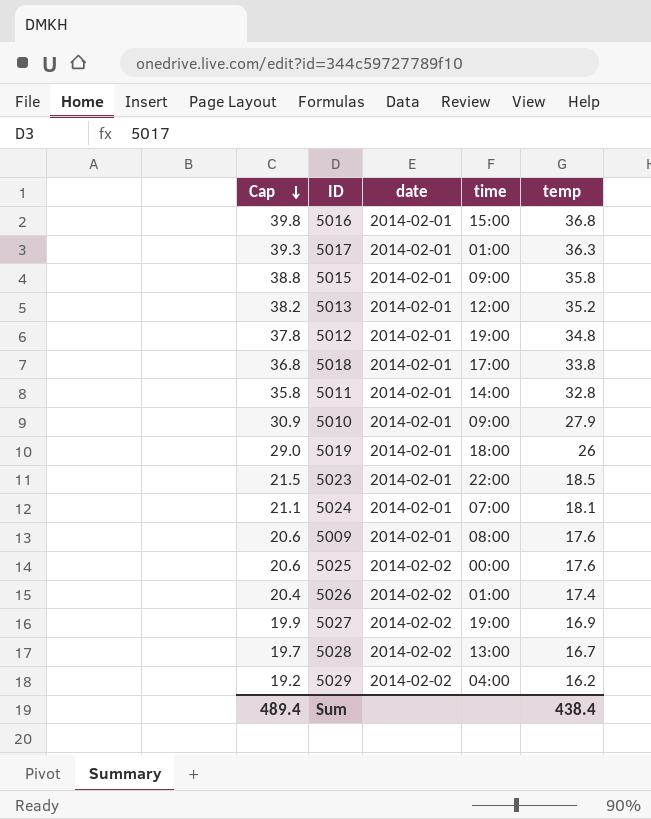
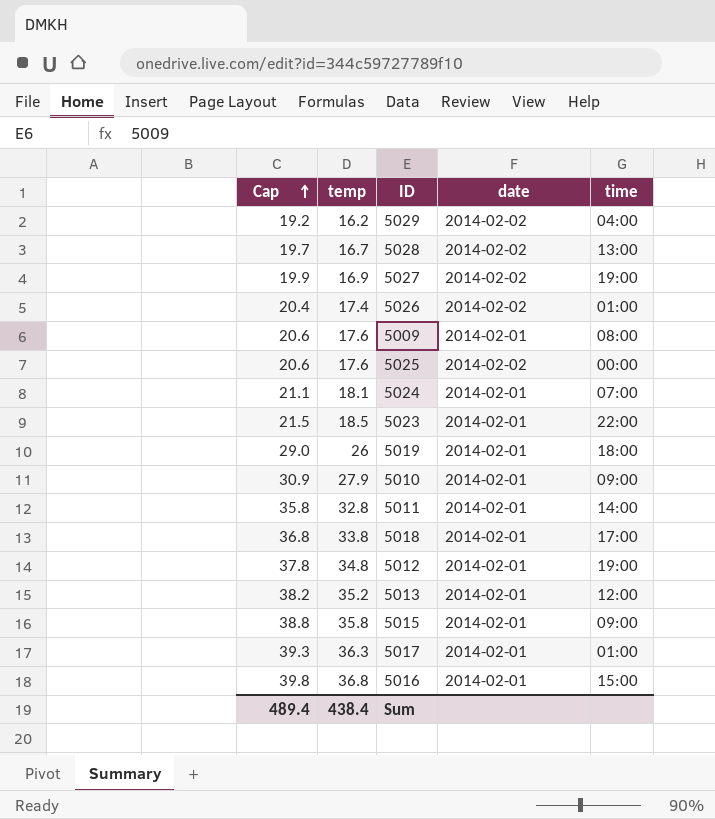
row order: Cap descending -> Cap ascending
column temp | position: 5 -> 2

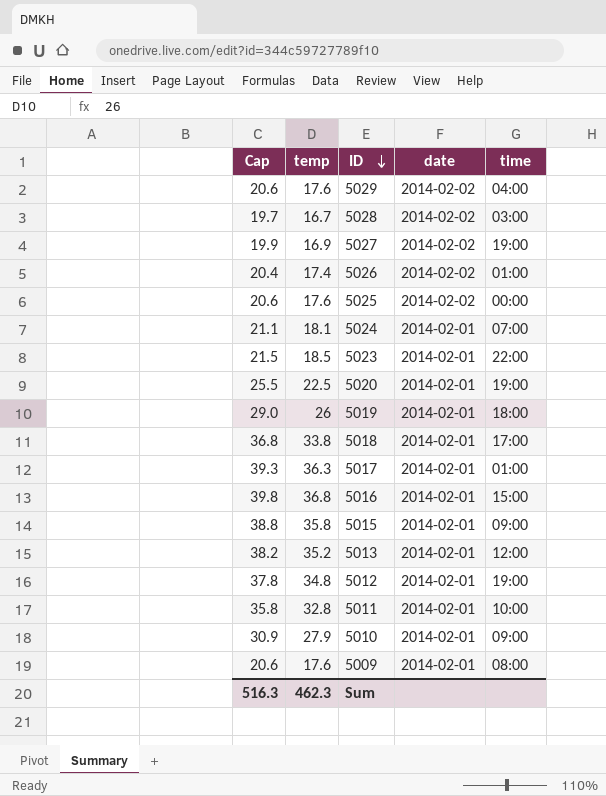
row order: Cap ascending -> ID descending
5029 | Cap: 19.2 -> 20.6
5029 | temp: 16.2 -> 17.6
5028 | time: 13:00 -> 03:00
row 5020: none -> 25.5 | 22.5 | 2014-02-01 | 19:00
5011 | time: 14:00 -> 10:00
Sum | Cap: 489.4 -> 516.3
Sum | temp: 438.4 -> 462.3

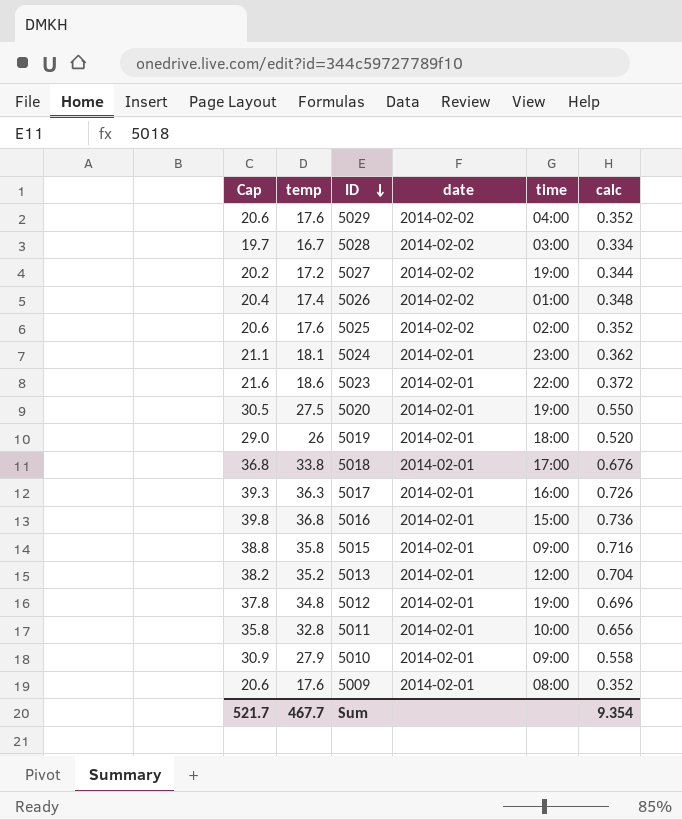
column calc | formula: none -> [temp] * 0.02
5027 | Cap: 19.9 -> 20.2
5027 | temp: 16.9 -> 17.2
5025 | time: 00:00 -> 02:00
5024 | time: 07:00 -> 23:00
5023 | Cap: 21.5 -> 21.6
5023 | temp: 18.5 -> 18.6
5020 | Cap: 25.5 -> 30.5
5020 | temp: 22.5 -> 27.5
5017 | time: 01:00 -> 16:00
Sum | Cap: 516.3 -> 521.7
Sum | temp: 462.3 -> 467.7

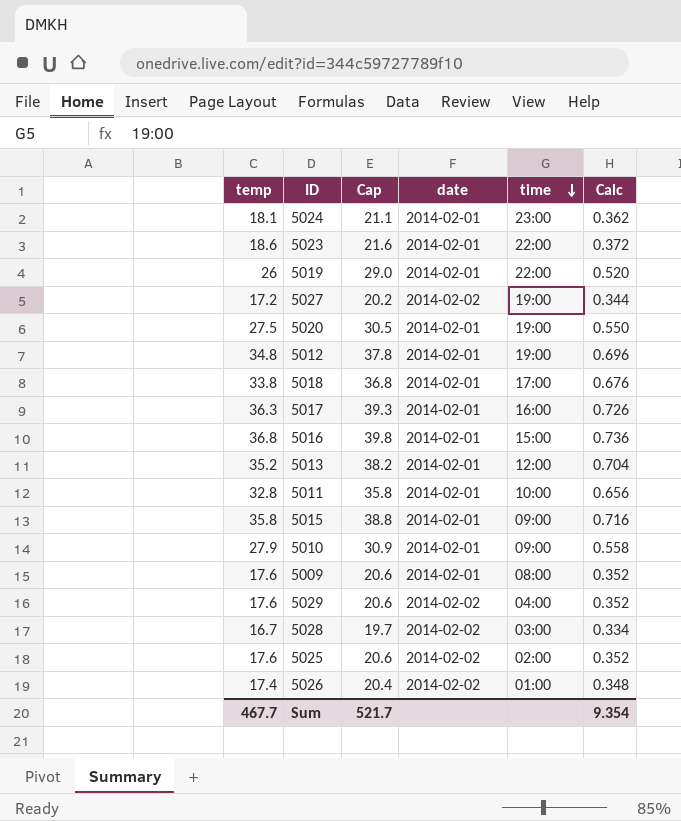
row order: ID descending -> time descending
column Cap | position: 1 -> 3
column name: calc -> Calc
5019 | time: 18:00 -> 22:00

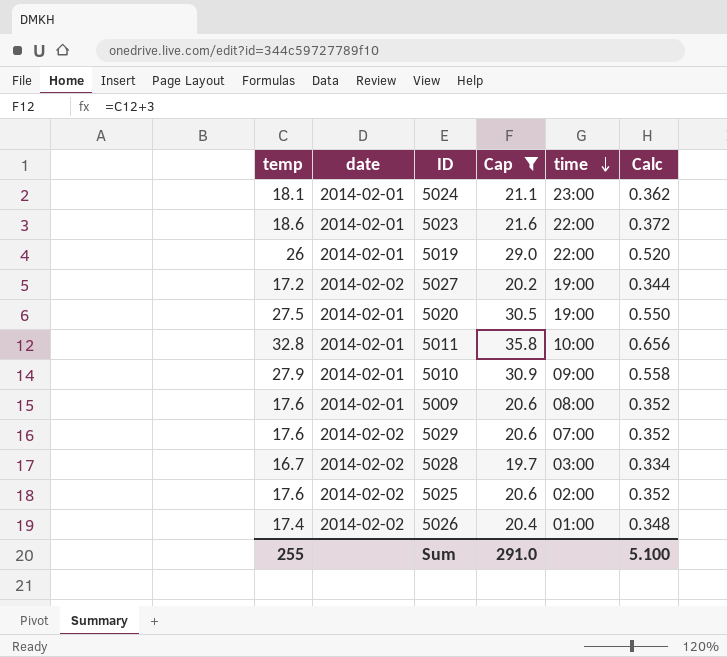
filter: none -> Cap <= 35.8
column date | position: 4 -> 2
5029 | time: 04:00 -> 07:00
Sum | temp: 467.7 -> 255
Sum | Cap: 521.7 -> 291.0
Sum | Calc: 9.354 -> 5.100

